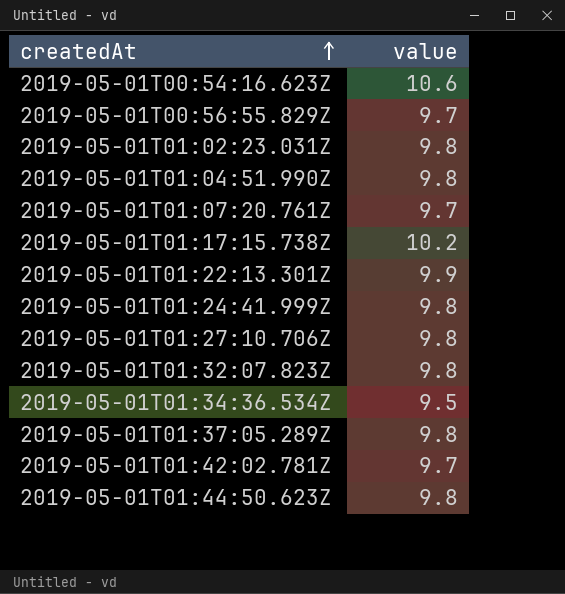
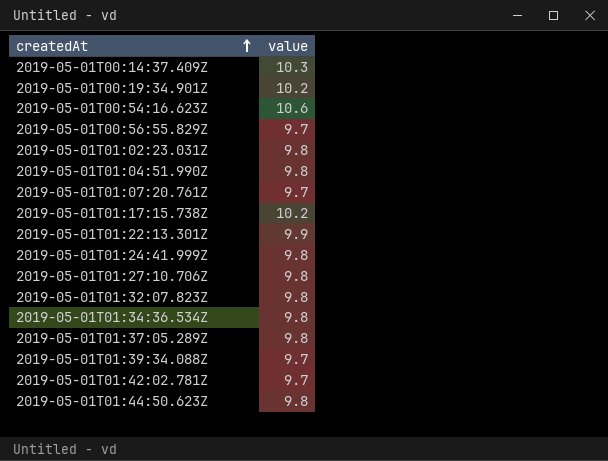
row 2019-05-01T00:14:37.409Z: none -> 10.3
row 2019-05-01T00:19:34.901Z: none -> 10.2
2019-05-01T01:34:36.534Z | value: 9.5 -> 9.8
row 2019-05-01T01:39:34.088Z: none -> 9.7

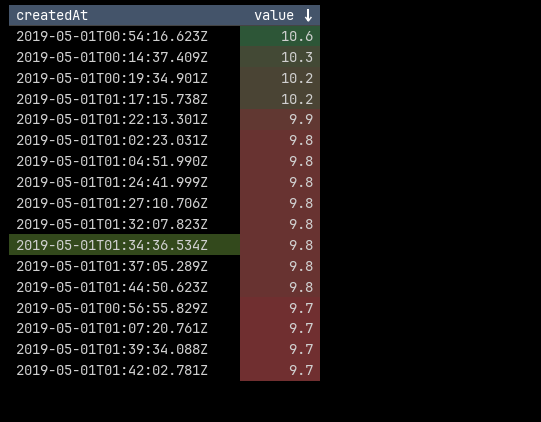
row order: createdAt ascending -> value descending

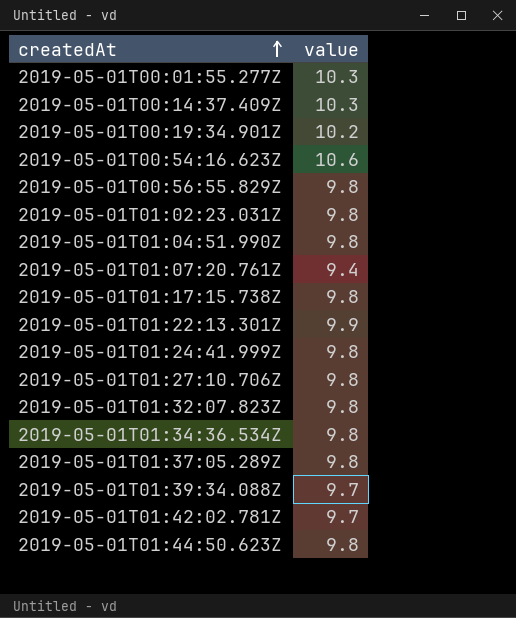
row order: value descending -> createdAt ascending
row 2019-05-01T00:01:55.277Z: none -> 10.3
2019-05-01T00:56:55.829Z | value: 9.7 -> 9.8
2019-05-01T01:07:20.761Z | value: 9.7 -> 9.4
2019-05-01T01:17:15.738Z | value: 10.2 -> 9.8

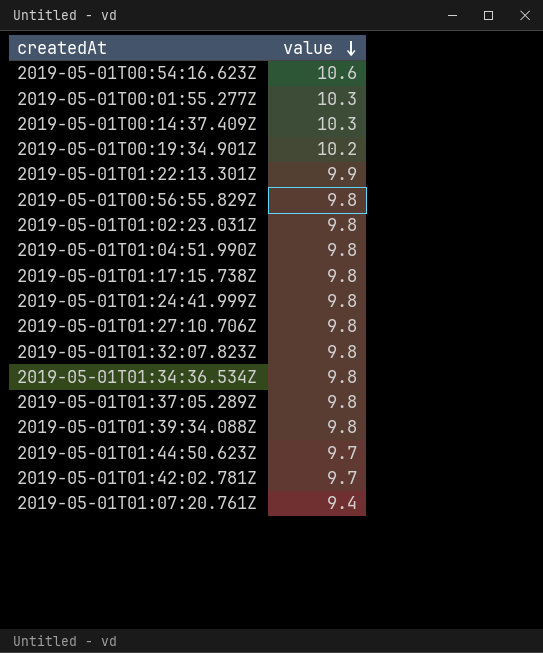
row order: createdAt ascending -> value descending
2019-05-01T01:39:34.088Z | value: 9.7 -> 9.8
2019-05-01T01:44:50.623Z | value: 9.8 -> 9.7

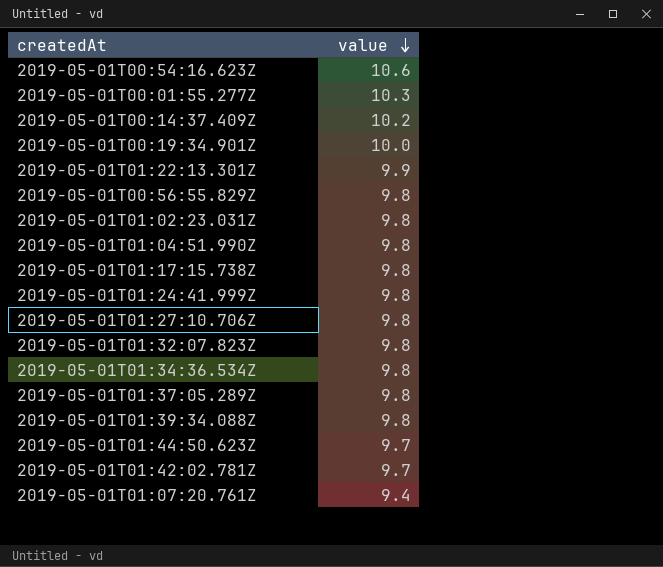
2019-05-01T00:14:37.409Z | value: 10.3 -> 10.2
2019-05-01T00:19:34.901Z | value: 10.2 -> 10.0

